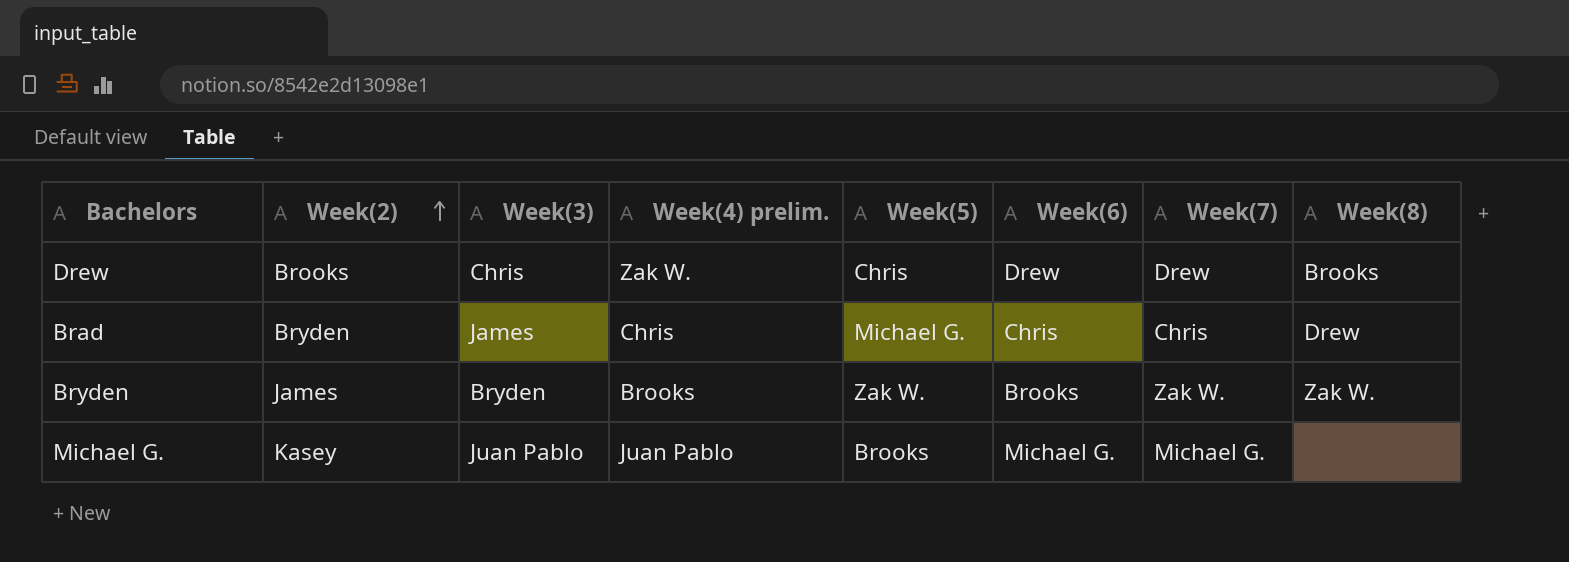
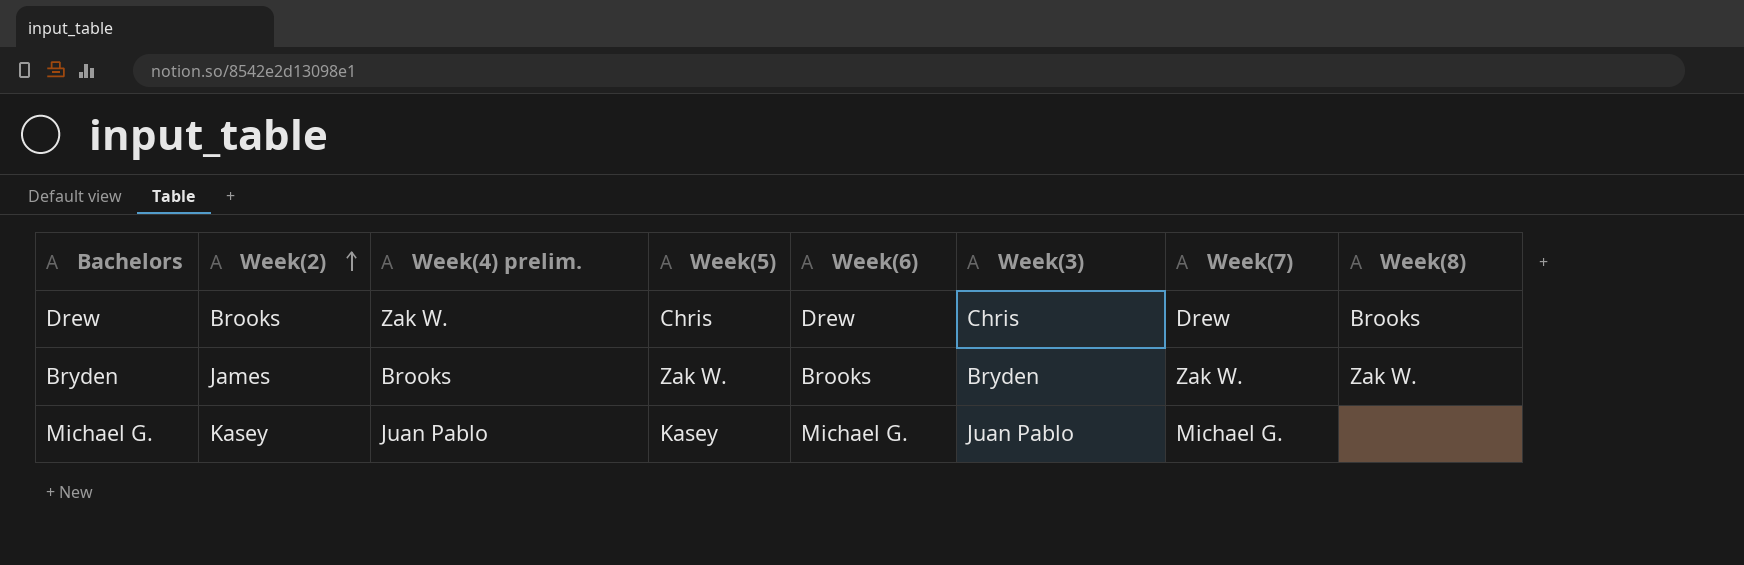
column Week(3) | position: 3 -> 6
row Brad: Bryden | James | Chris | Michael G. | Chris | Chris | Drew -> none
Michael G. | Week(5): Brooks -> Kasey

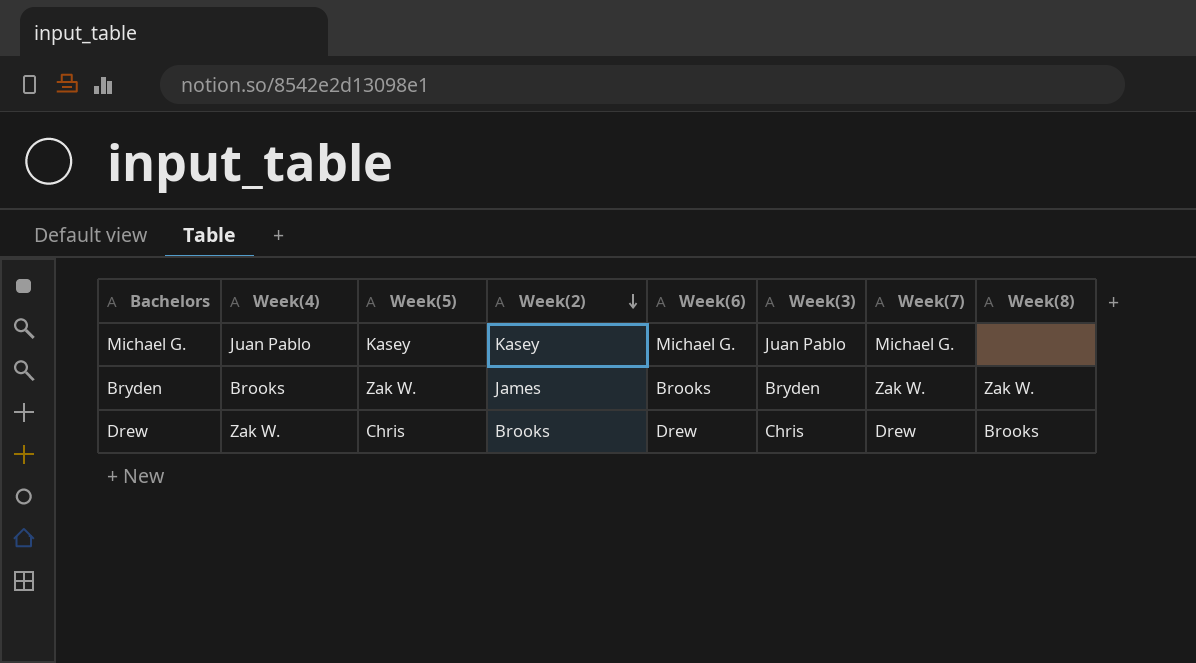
row order: Week(2) ascending -> Week(2) descending
column name: Week(4) prelim. -> Week(4)
column Week(2) | position: 2 -> 4

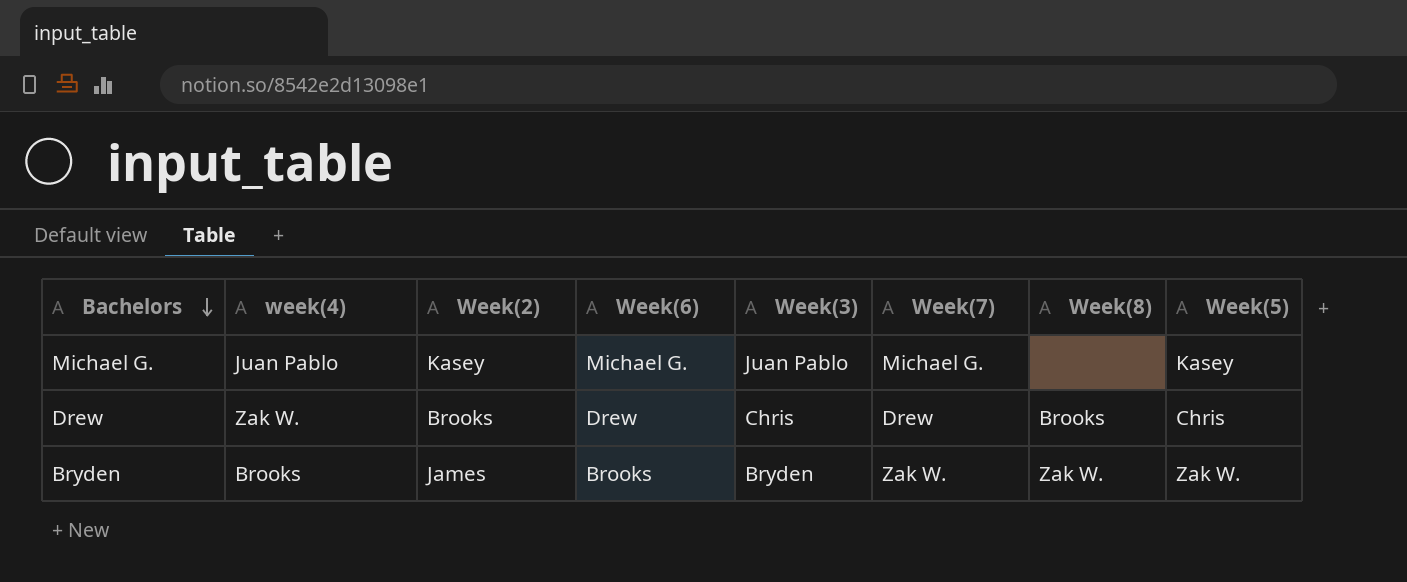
row order: Week(2) descending -> Bachelors descending
column name: Week(4) -> week(4)
column Week(5) | position: 3 -> 8

